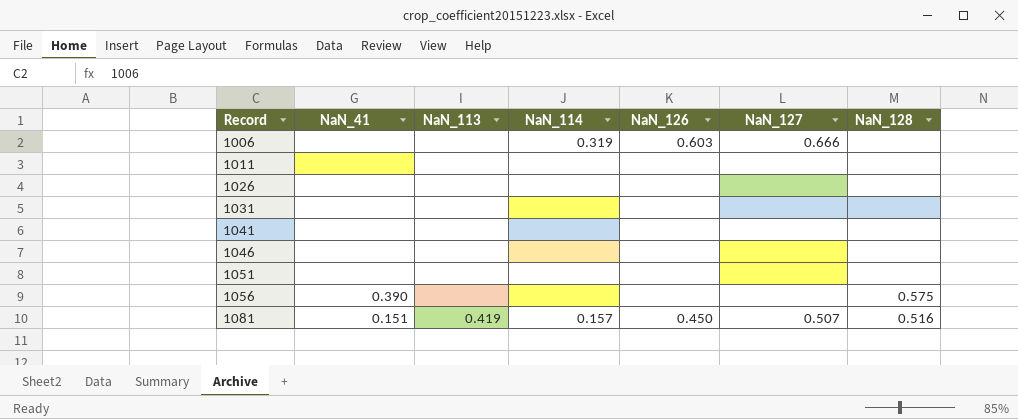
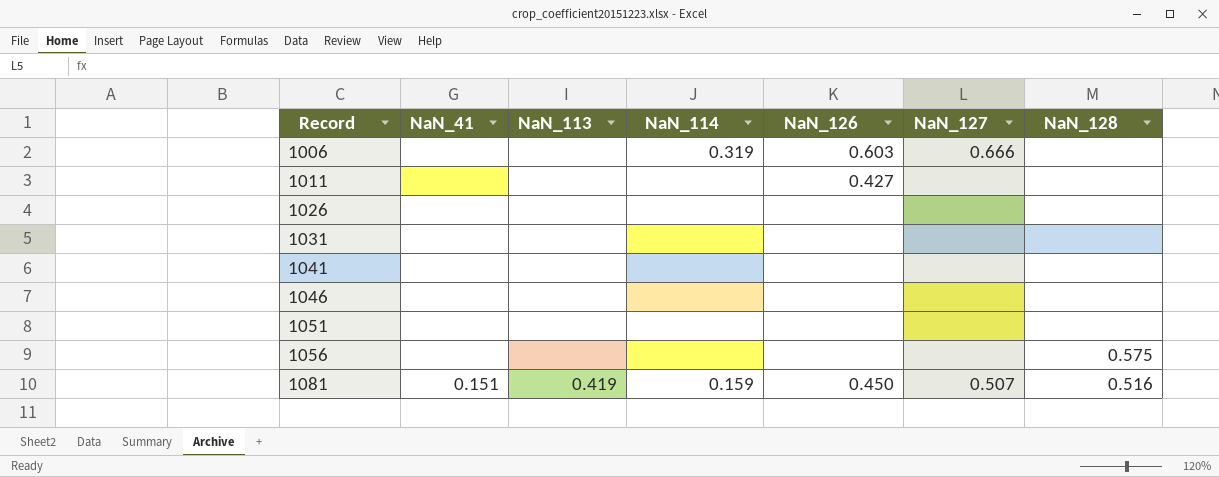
1011 | NaN_126: none -> 0.427
1056 | NaN_41: 0.390 -> none
1081 | NaN_114: 0.157 -> 0.159

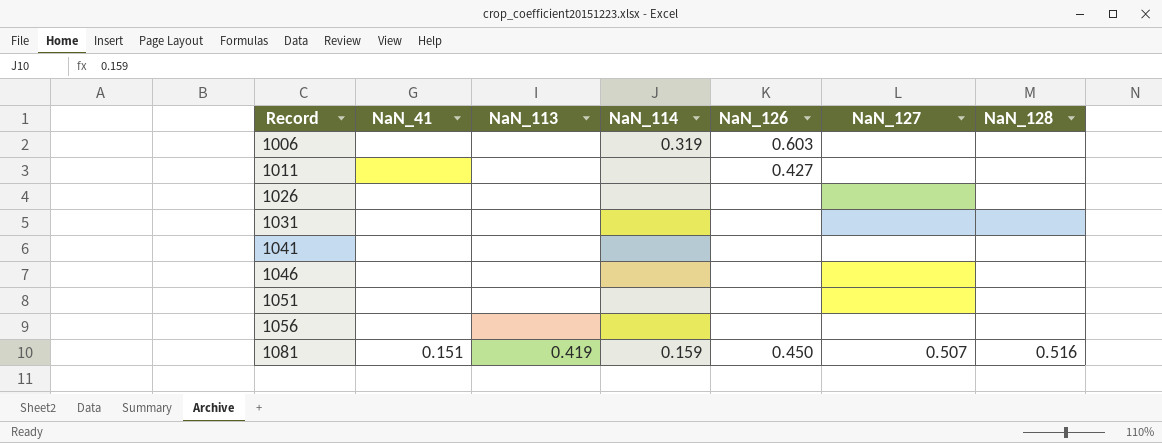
1006 | NaN_127: 0.666 -> none
1056 | NaN_128: 0.575 -> none

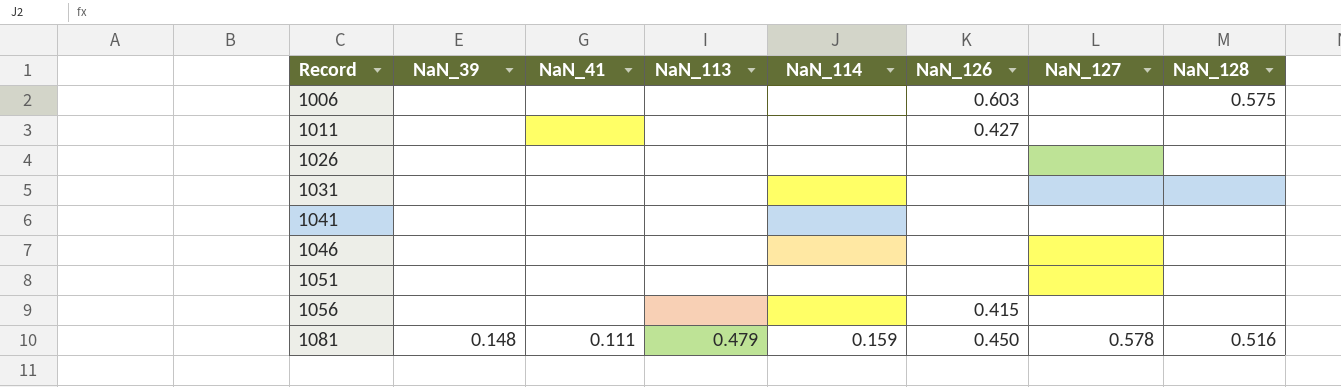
column NaN_39 | position: none -> 2
1006 | NaN_114: 0.319 -> none
1006 | NaN_128: none -> 0.575
1056 | NaN_126: none -> 0.415
1081 | NaN_41: 0.151 -> 0.111
1081 | NaN_113: 0.419 -> 0.479
1081 | NaN_127: 0.507 -> 0.578

